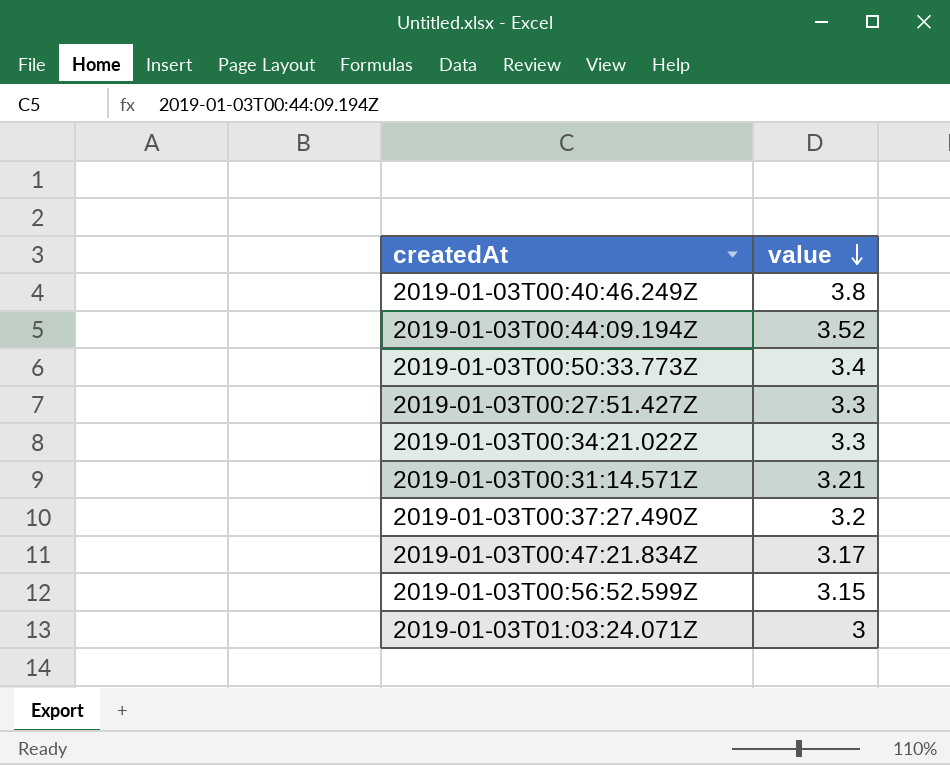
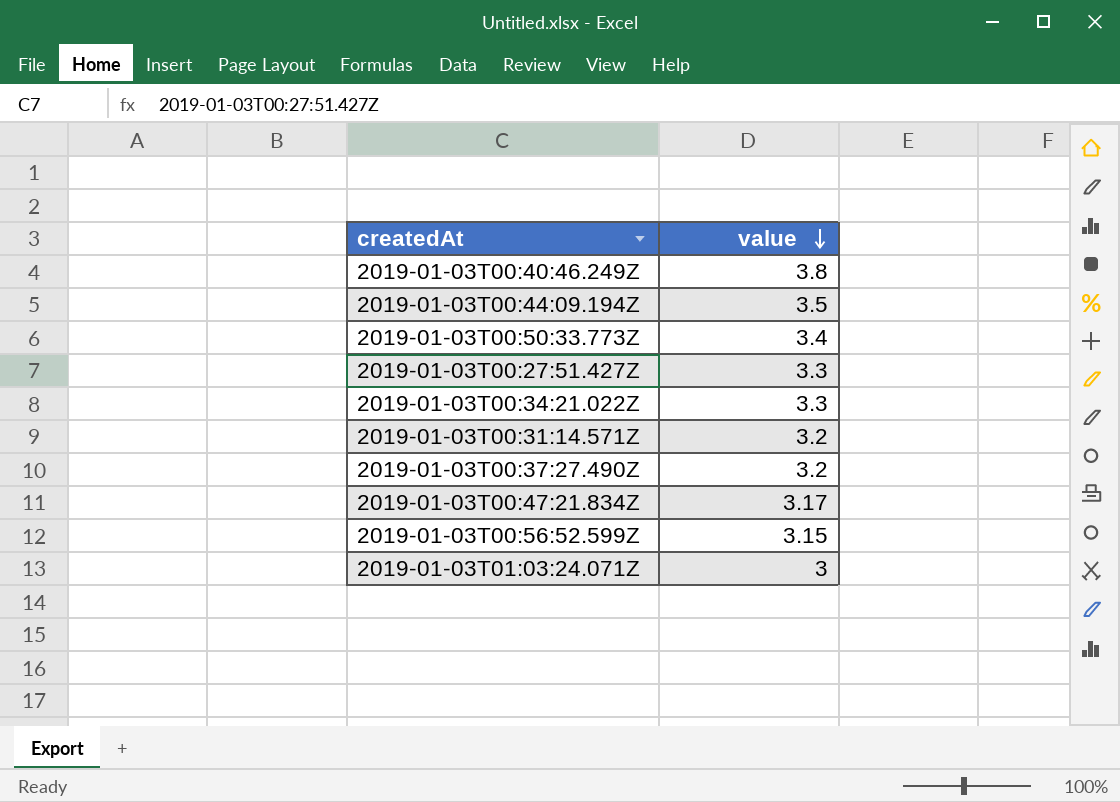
2019-01-03T00:44:09.194Z | value: 3.52 -> 3.5
2019-01-03T00:31:14.571Z | value: 3.21 -> 3.2

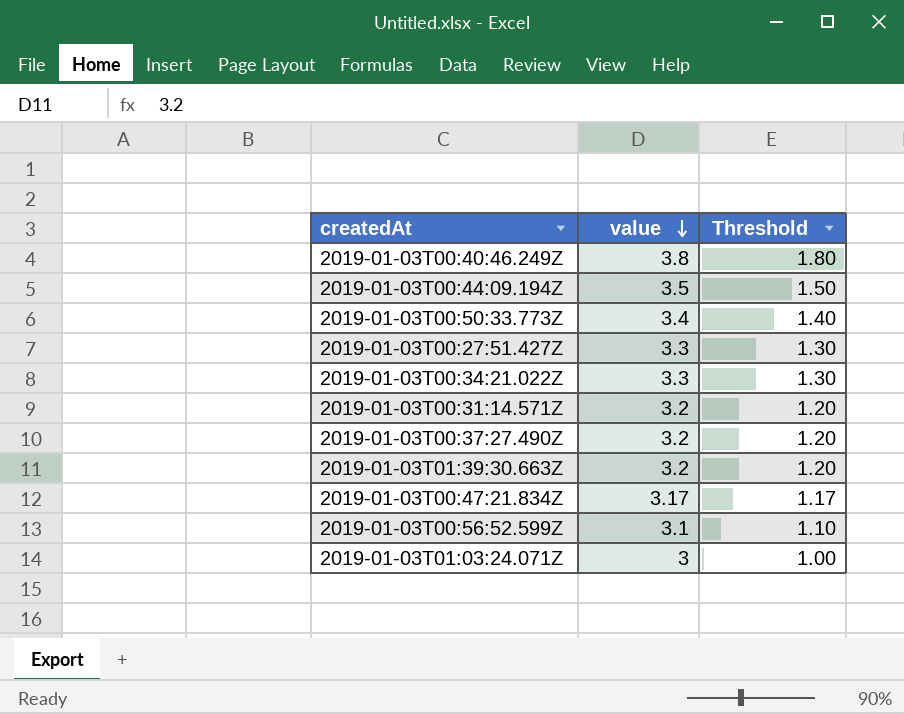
column Threshold | formula: none -> [value] - 2
row 2019-01-03T01:39:30.663Z: none -> 3.2 | 1.20
2019-01-03T00:56:52.599Z | value: 3.15 -> 3.1

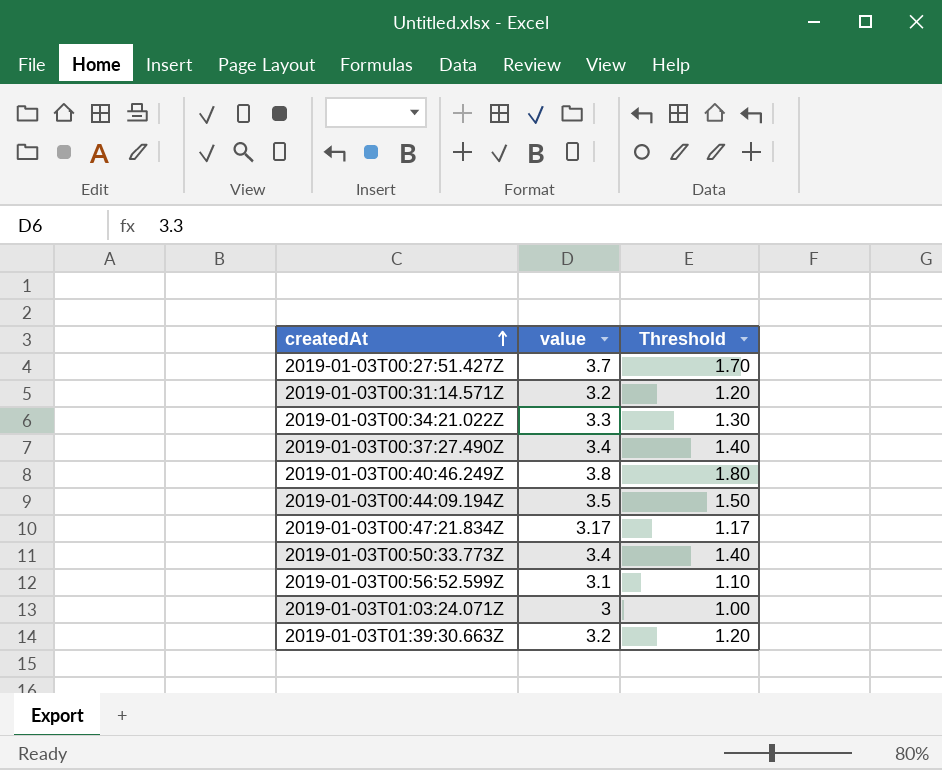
row order: value descending -> createdAt ascending
2019-01-03T00:27:51.427Z | value: 3.3 -> 3.7
2019-01-03T00:27:51.427Z | Threshold: 1.30 -> 1.70
2019-01-03T00:37:27.490Z | value: 3.2 -> 3.4
2019-01-03T00:37:27.490Z | Threshold: 1.20 -> 1.40

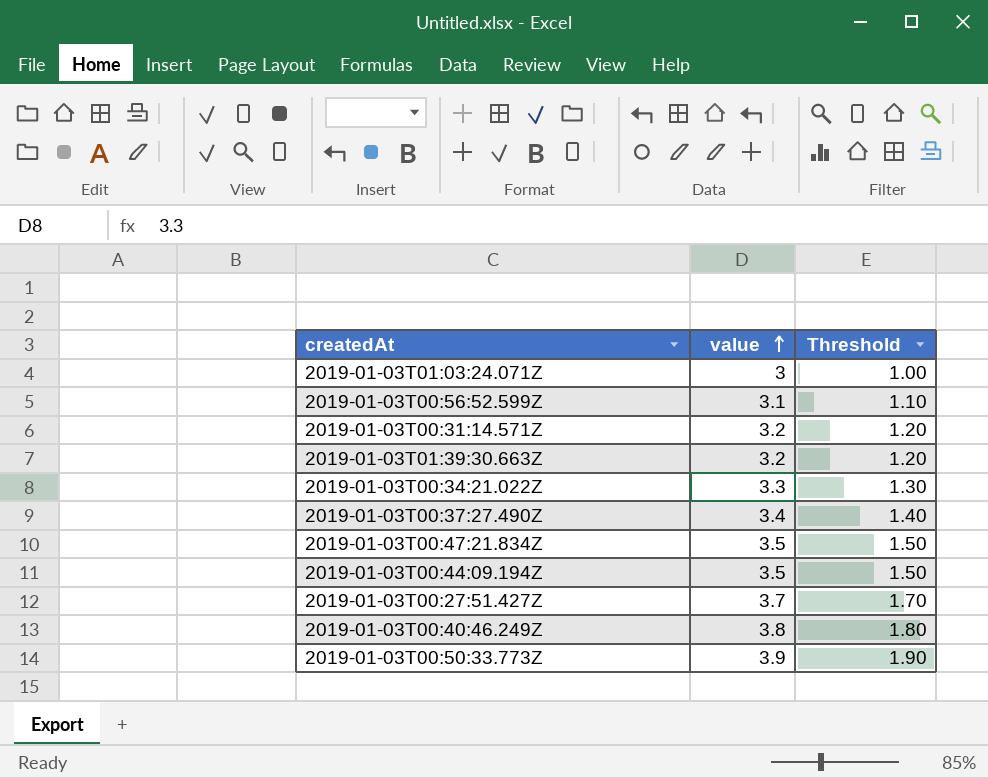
row order: createdAt ascending -> value ascending
2019-01-03T00:47:21.834Z | value: 3.17 -> 3.5
2019-01-03T00:47:21.834Z | Threshold: 1.17 -> 1.50
2019-01-03T00:50:33.773Z | value: 3.4 -> 3.9
2019-01-03T00:50:33.773Z | Threshold: 1.40 -> 1.90

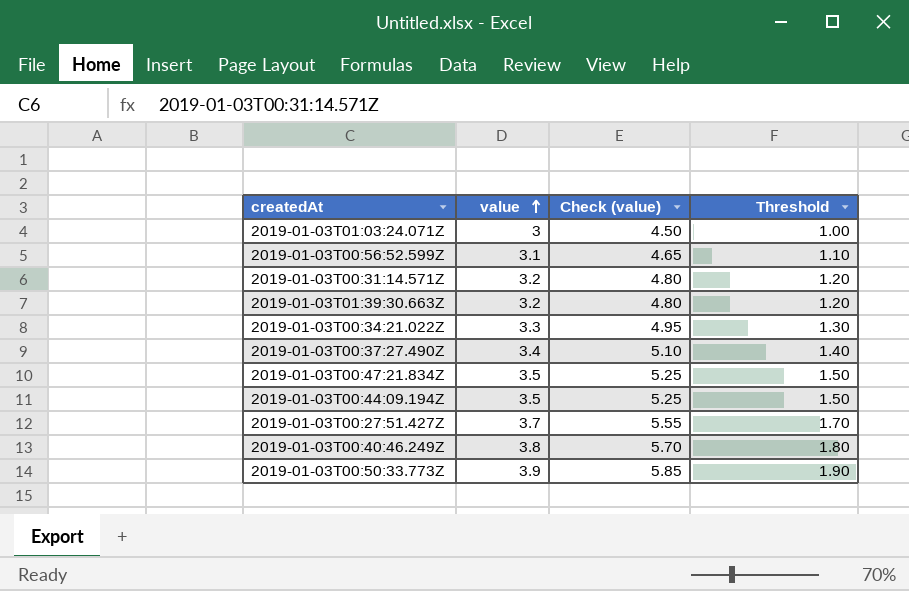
column Check (value) | formula: none -> [value] * 1.5

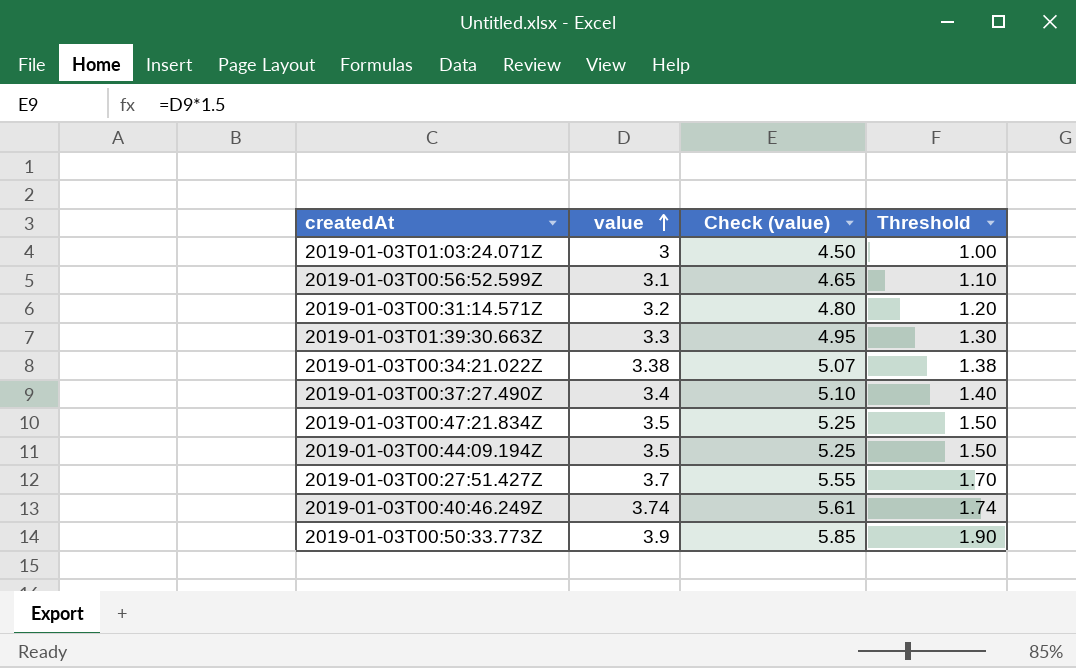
2019-01-03T01:39:30.663Z | value: 3.2 -> 3.3
2019-01-03T01:39:30.663Z | Check (value): 4.80 -> 4.95
2019-01-03T01:39:30.663Z | Threshold: 1.20 -> 1.30
2019-01-03T00:34:21.022Z | value: 3.3 -> 3.38
2019-01-03T00:34:21.022Z | Check (value): 4.95 -> 5.07
2019-01-03T00:34:21.022Z | Threshold: 1.30 -> 1.38
2019-01-03T00:40:46.249Z | value: 3.8 -> 3.74
2019-01-03T00:40:46.249Z | Check (value): 5.70 -> 5.61
2019-01-03T00:40:46.249Z | Threshold: 1.80 -> 1.74

